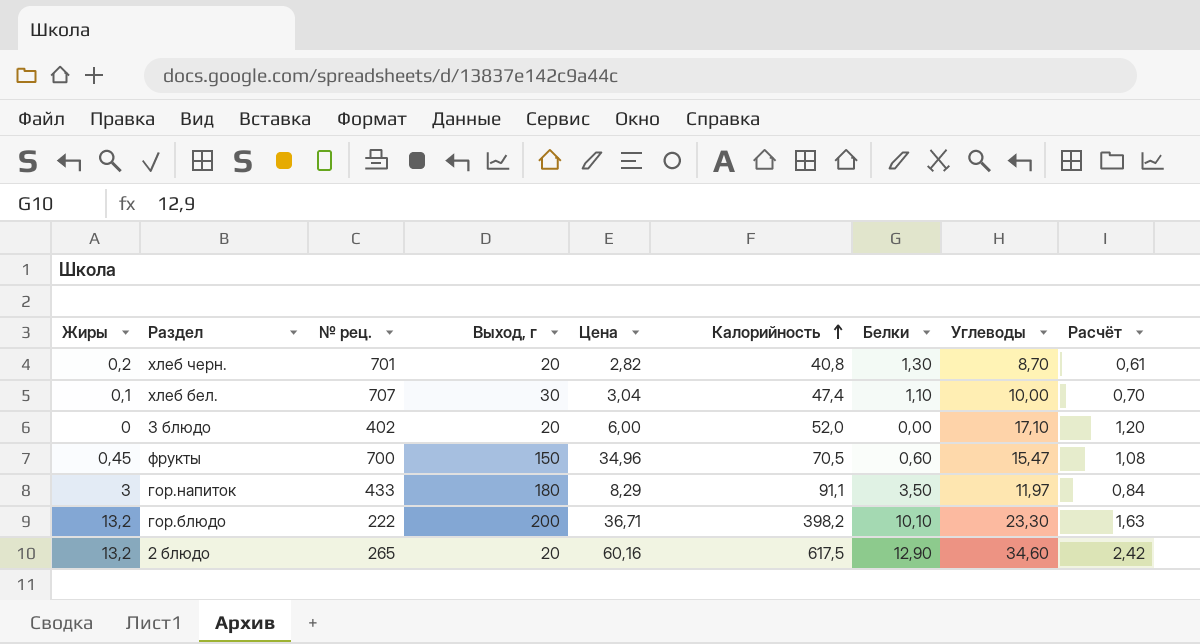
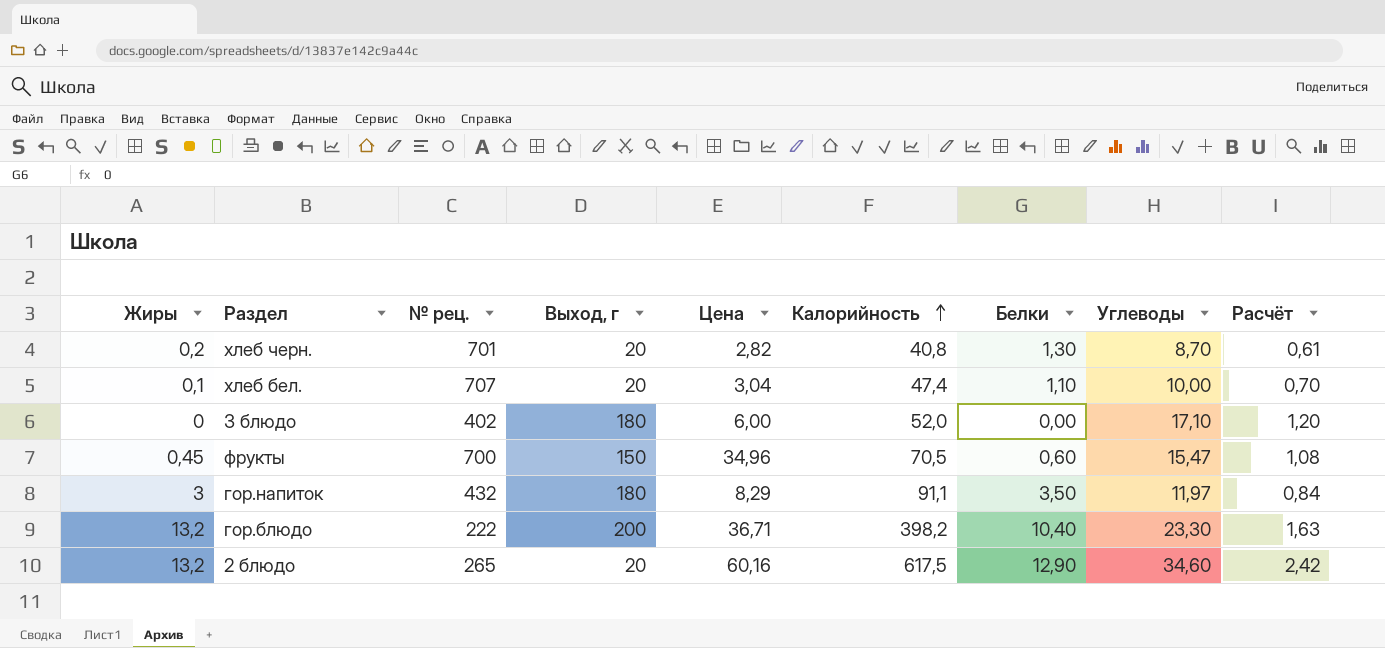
хлеб бел. | Выход, г: 30 -> 20
3 блюдо | Выход, г: 20 -> 180
гор.напиток | № рец.: 433 -> 432
гор.блюдо | Белки: 10,10 -> 10,40

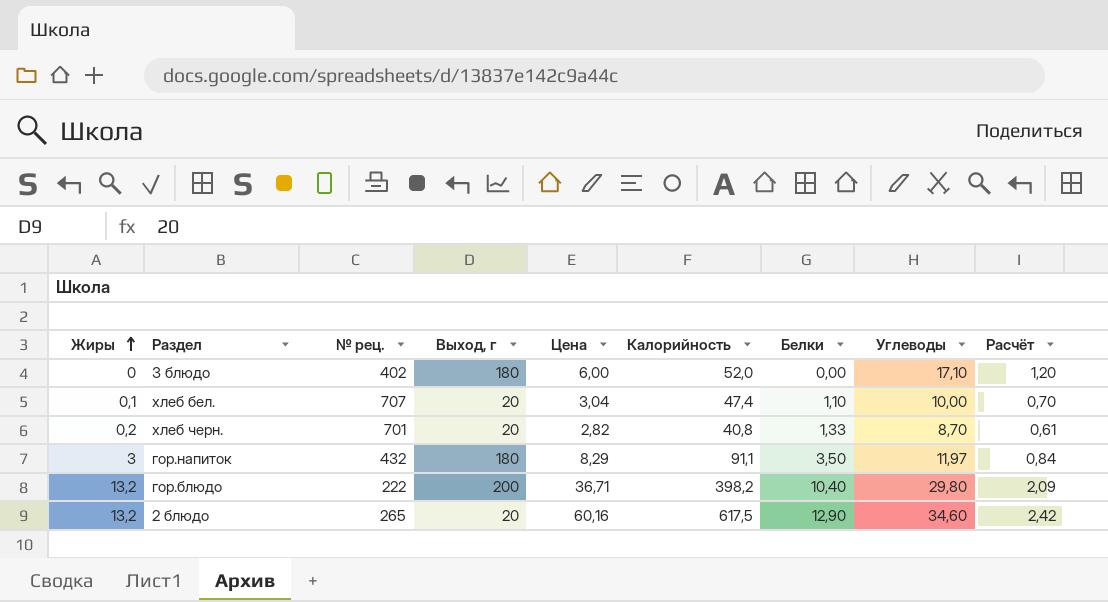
row order: Калорийность ascending -> Жиры ascending
row фрукты: 0,45 | 700 | 150 | 34,96 | 70,5 | 0,60 | 15,47 | 1,08 -> none
хлеб черн. | Белки: 1,30 -> 1,33
гор.блюдо | Углеводы: 23,30 -> 29,80
гор.блюдо | Расчёт: 1,63 -> 2,09

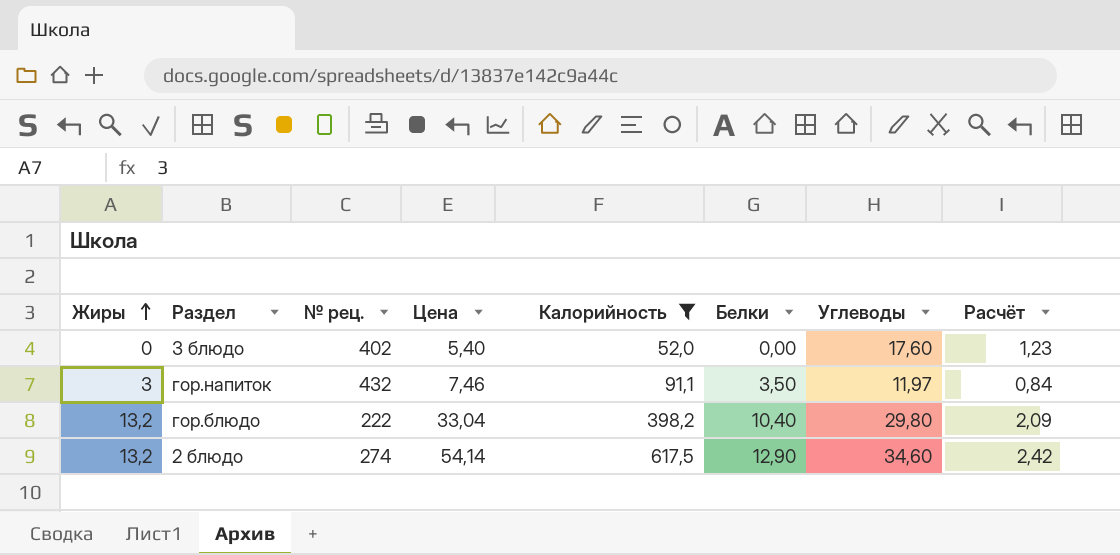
filter: none -> Калорийность >= 52,0
column Выход, г | position: 4 -> none
3 блюдо | Цена: 6,00 -> 5,40
3 блюдо | Углеводы: 17,10 -> 17,60
3 блюдо | Расчёт: 1,20 -> 1,23
гор.напиток | Цена: 8,29 -> 7,46
гор.блюдо | Цена: 36,71 -> 33,04
2 блюдо | № рец.: 265 -> 274
2 блюдо | Цена: 60,16 -> 54,14

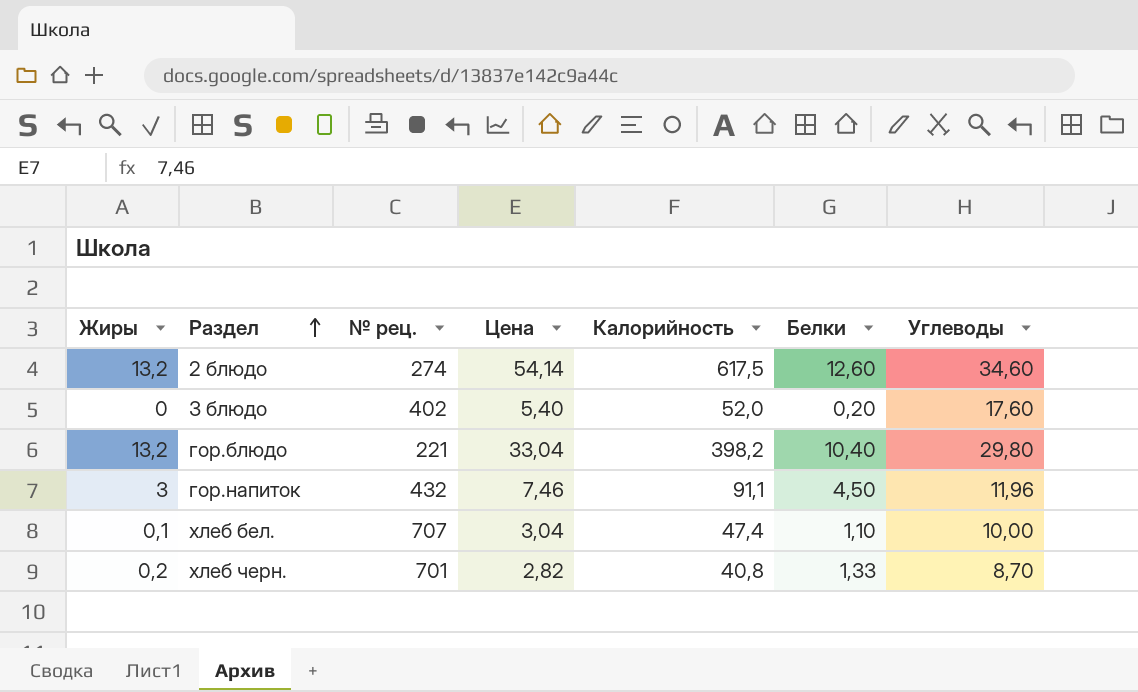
filter: Калорийность >= 52,0 -> none
row order: Жиры ascending -> Раздел ascending
column Расчёт | formula: [Углеводы] * 0,07 -> none
2 блюдо | Белки: 12,90 -> 12,60
3 блюдо | Белки: 0,00 -> 0,20
гор.блюдо | № рец.: 222 -> 221
гор.напиток | Белки: 3,50 -> 4,50
гор.напиток | Углеводы: 11,97 -> 11,96

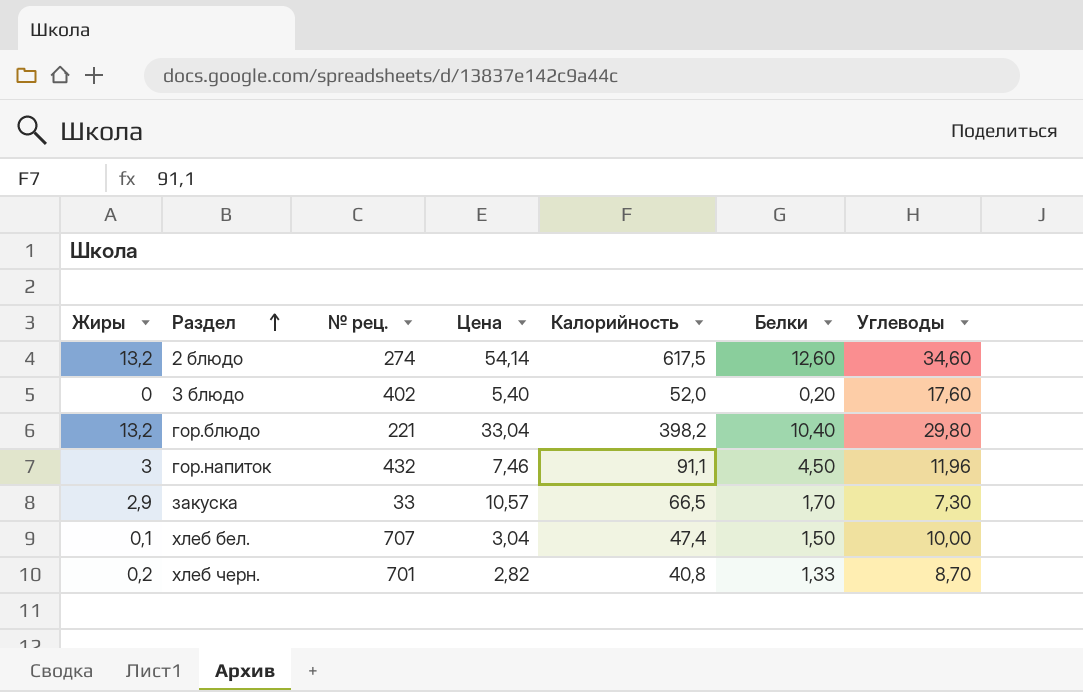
row закуска: none -> 2,9 | 33 | 10,57 | 66,5 | 1,70 | 7,30
хлеб бел. | Белки: 1,10 -> 1,50

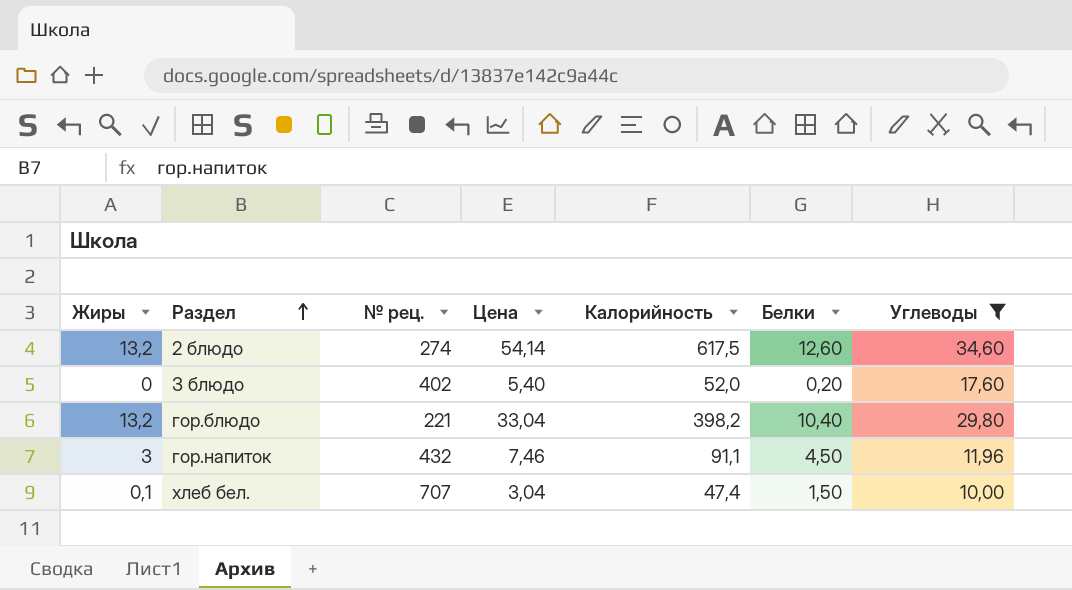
filter: none -> Углеводы >= 10,00

